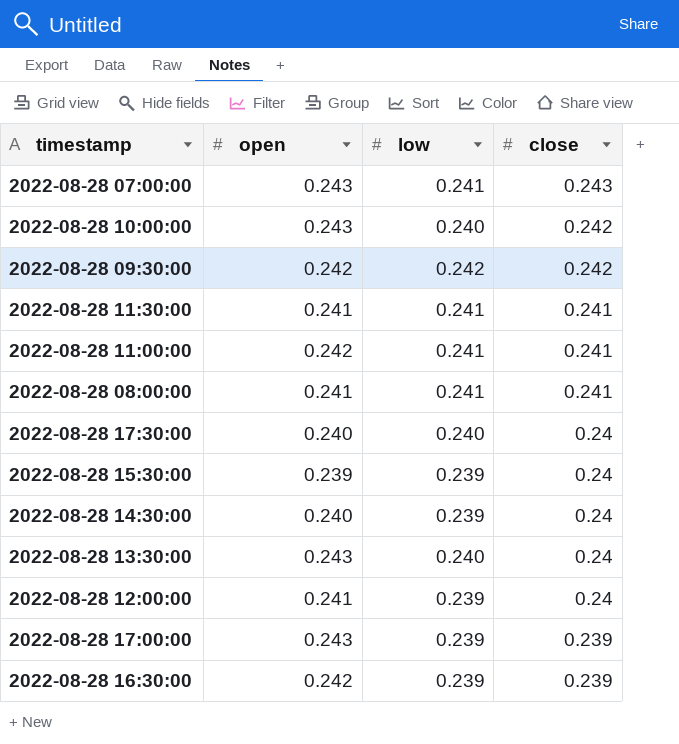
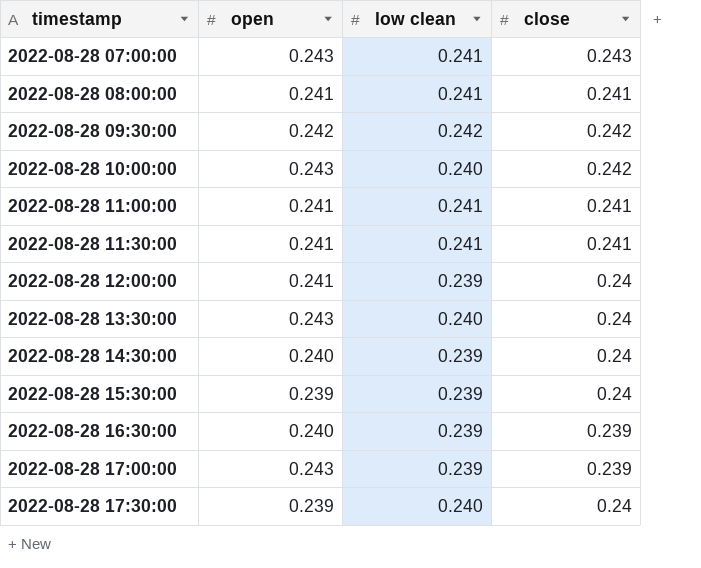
row order: close descending -> timestamp ascending
column name: low -> low clean
2022-08-28 11:00:00 | open: 0.242 -> 0.241
2022-08-28 16:30:00 | open: 0.242 -> 0.240
2022-08-28 17:30:00 | open: 0.240 -> 0.239

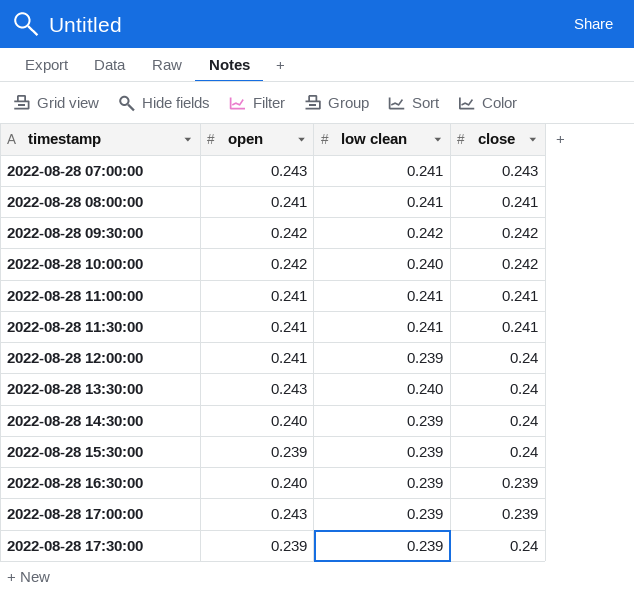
2022-08-28 10:00:00 | open: 0.243 -> 0.242
2022-08-28 17:30:00 | low clean: 0.240 -> 0.239

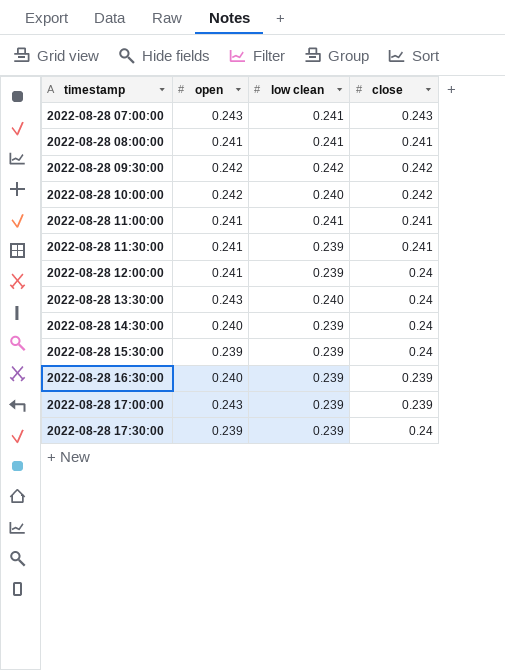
2022-08-28 11:30:00 | low clean: 0.241 -> 0.239

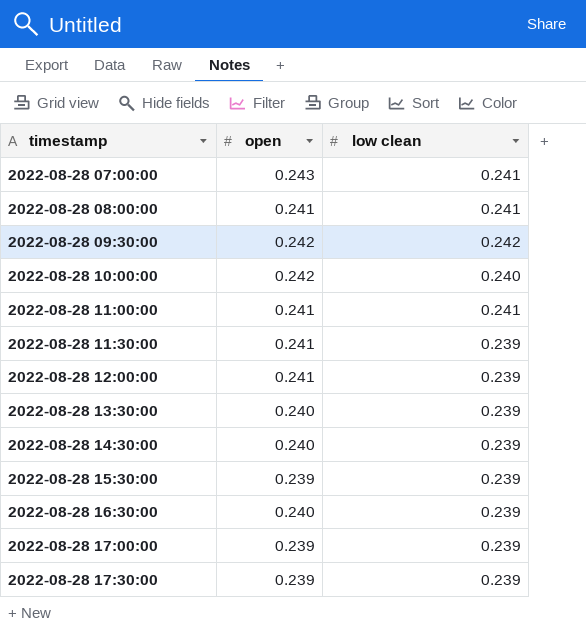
column close | position: 4 -> none
2022-08-28 13:30:00 | open: 0.243 -> 0.240
2022-08-28 13:30:00 | low clean: 0.240 -> 0.239
2022-08-28 17:00:00 | open: 0.243 -> 0.239

